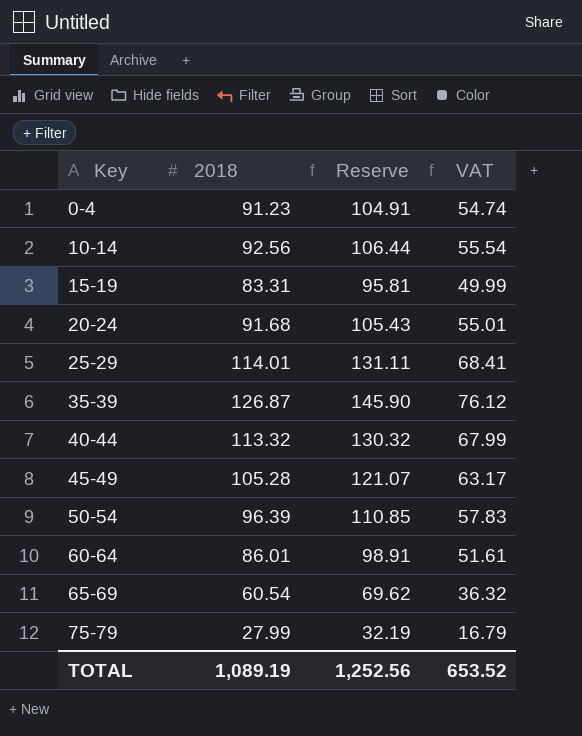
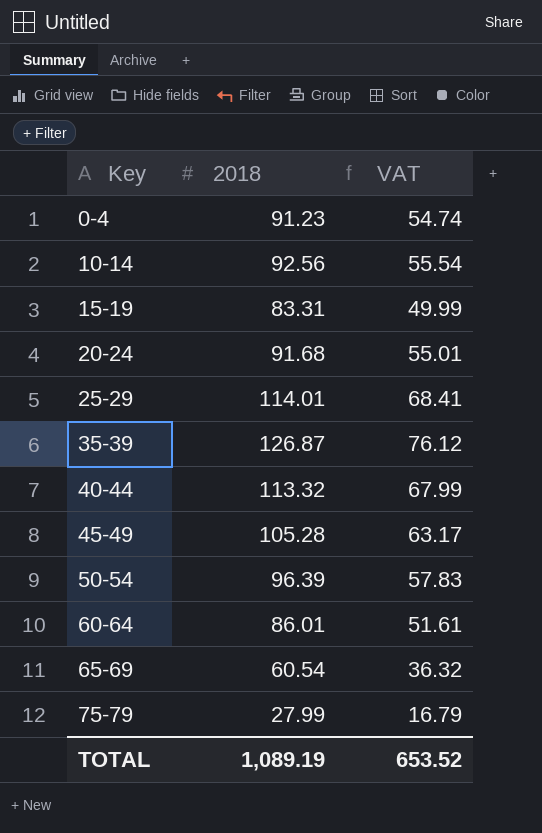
column Reserve | formula: [2018] * 1.15 -> none

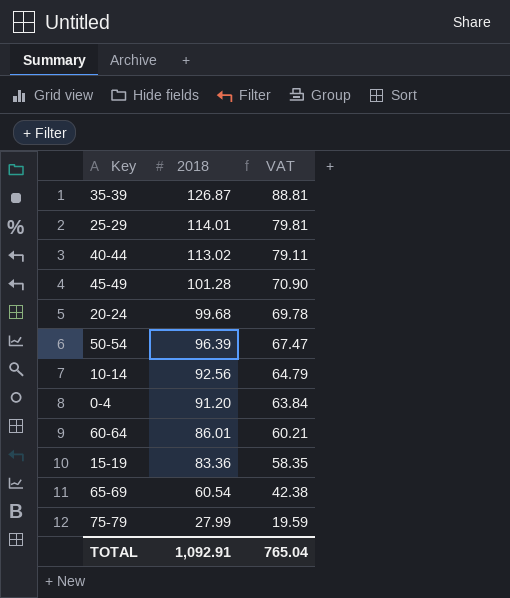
row order: Key ascending -> 2018 descending
column VAT | formula: [2018] * 0.6 -> [2018] * 0.7
40-44 | 2018: 113.32 -> 113.02
45-49 | 2018: 105.28 -> 101.28
20-24 | 2018: 91.68 -> 99.68
0-4 | 2018: 91.23 -> 91.20
15-19 | 2018: 83.31 -> 83.36
TOTAL | 2018: 1,089.19 -> 1,092.91
TOTAL | VAT: 653.52 -> 765.04

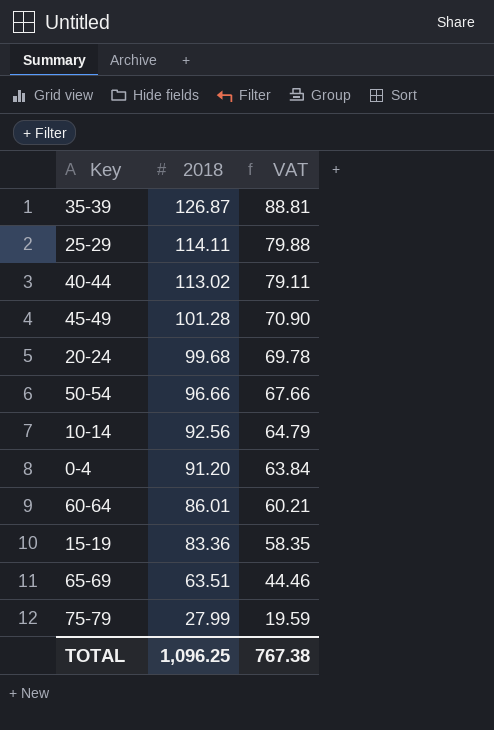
25-29 | 2018: 114.01 -> 114.11
25-29 | VAT: 79.81 -> 79.88
50-54 | 2018: 96.39 -> 96.66
50-54 | VAT: 67.47 -> 67.66
65-69 | 2018: 60.54 -> 63.51
65-69 | VAT: 42.38 -> 44.46
TOTAL | 2018: 1,092.91 -> 1,096.25
TOTAL | VAT: 765.04 -> 767.38

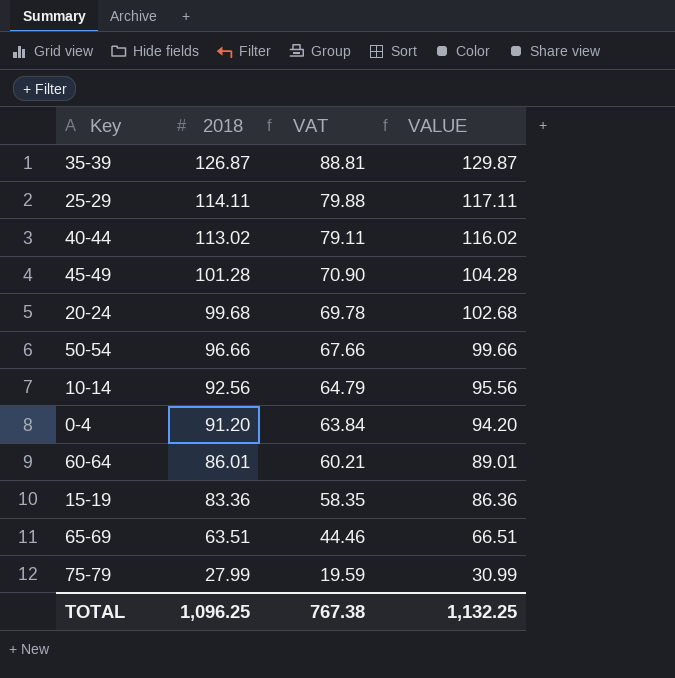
column VALUE | formula: none -> [2018] + 3

